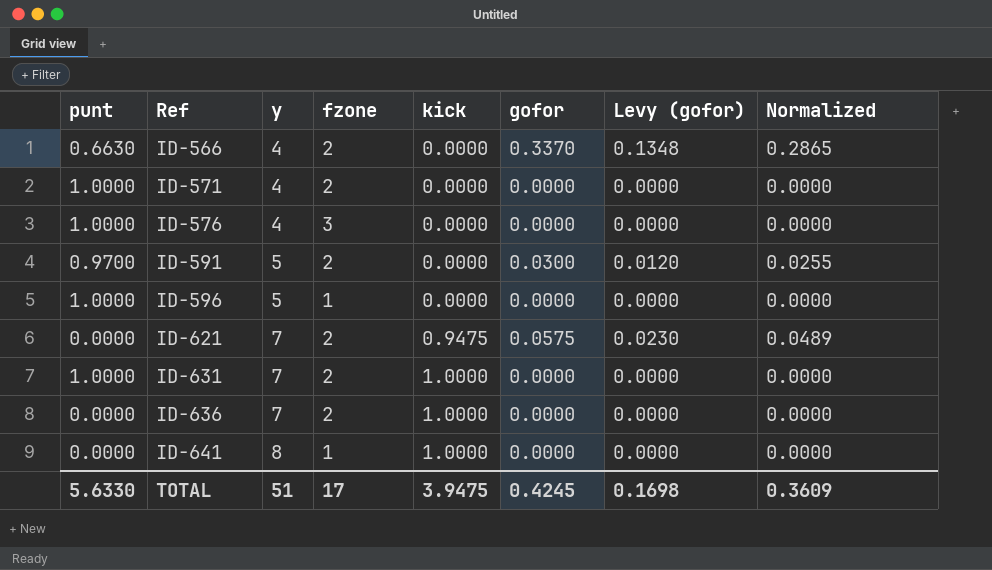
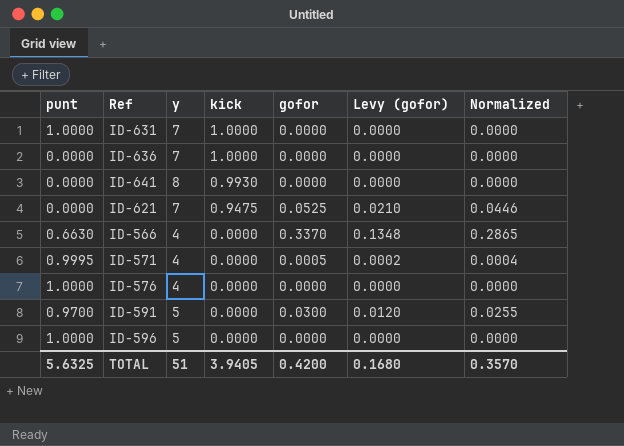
row order: Ref ascending -> kick descending
column fzone | position: 4 -> none
ID-641 | kick: 1.0000 -> 0.9930
ID-621 | gofor: 0.0575 -> 0.0525
ID-621 | Levy (gofor): 0.0230 -> 0.0210
ID-621 | Normalized: 0.0489 -> 0.0446
ID-571 | punt: 1.0000 -> 0.9995
ID-571 | gofor: 0.0000 -> 0.0005
ID-571 | Levy (gofor): 0.0000 -> 0.0002
ID-571 | Normalized: 0.0000 -> 0.0004
TOTAL | punt: 5.6330 -> 5.6325
TOTAL | kick: 3.9475 -> 3.9405
TOTAL | gofor: 0.4245 -> 0.4200
TOTAL | Levy (gofor): 0.1698 -> 0.1680
TOTAL | Normalized: 0.3609 -> 0.3570

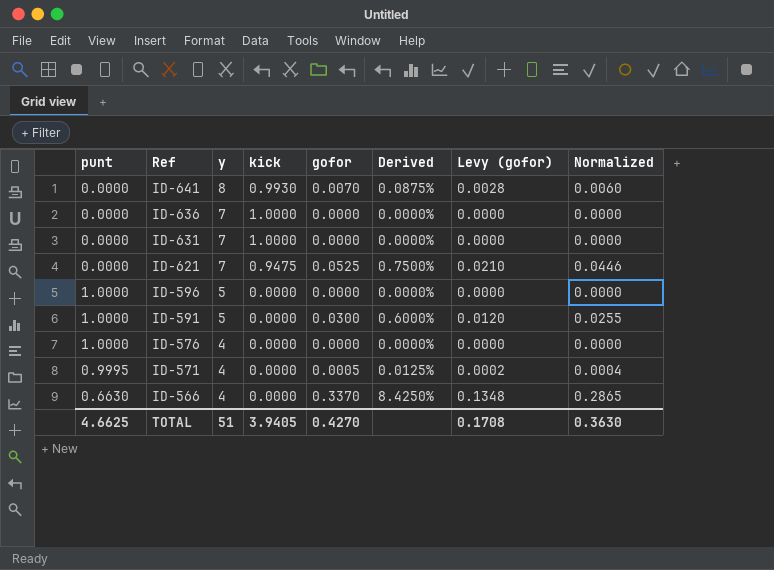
row order: kick descending -> Ref descending
column Derived | formula: none -> [gofor] / [y]
ID-641 | gofor: 0.0000 -> 0.0070
ID-641 | Levy (gofor): 0.0000 -> 0.0028
ID-641 | Normalized: 0.0000 -> 0.0060
ID-631 | punt: 1.0000 -> 0.0000
ID-591 | punt: 0.9700 -> 1.0000
TOTAL | punt: 5.6325 -> 4.6625
TOTAL | gofor: 0.4200 -> 0.4270
TOTAL | Levy (gofor): 0.1680 -> 0.1708
TOTAL | Normalized: 0.3570 -> 0.3630

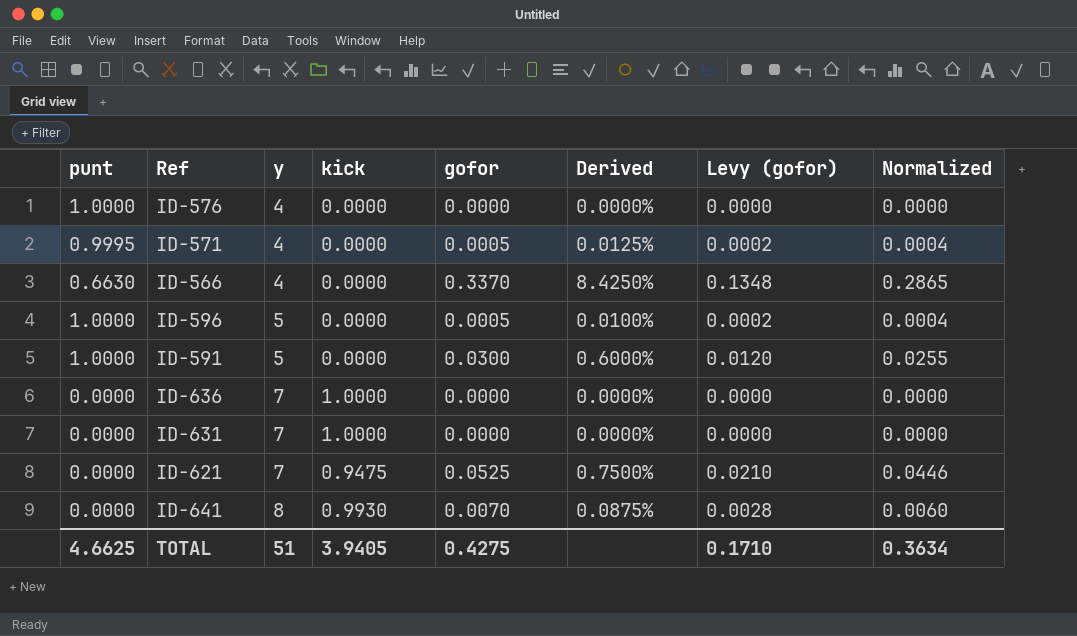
row order: Ref descending -> y ascending
ID-596 | gofor: 0.0000 -> 0.0005
ID-596 | Derived: 0.0000% -> 0.0100%
ID-596 | Levy (gofor): 0.0000 -> 0.0002
ID-596 | Normalized: 0.0000 -> 0.0004
TOTAL | gofor: 0.4270 -> 0.4275
TOTAL | Levy (gofor): 0.1708 -> 0.1710
TOTAL | Normalized: 0.3630 -> 0.3634

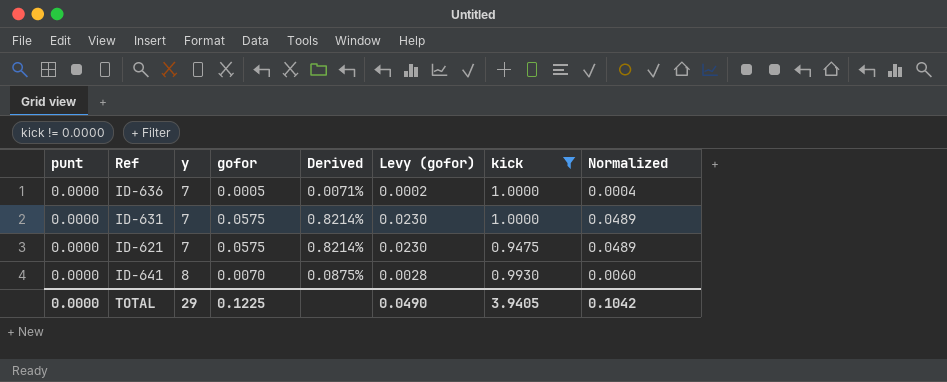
filter: none -> kick != 0.0000
column kick | position: 4 -> 7
ID-636 | gofor: 0.0000 -> 0.0005
ID-636 | Derived: 0.0000% -> 0.0071%
ID-636 | Levy (gofor): 0.0000 -> 0.0002
ID-636 | Normalized: 0.0000 -> 0.0004
ID-631 | gofor: 0.0000 -> 0.0575
ID-631 | Derived: 0.0000% -> 0.8214%
ID-631 | Levy (gofor): 0.0000 -> 0.0230
ID-631 | Normalized: 0.0000 -> 0.0489
ID-621 | gofor: 0.0525 -> 0.0575
ID-621 | Derived: 0.7500% -> 0.8214%
ID-621 | Levy (gofor): 0.0210 -> 0.0230
ID-621 | Normalized: 0.0446 -> 0.0489
TOTAL | punt: 4.6625 -> 0.0000
TOTAL | y: 51 -> 29
TOTAL | gofor: 0.4275 -> 0.1225
TOTAL | Levy (gofor): 0.1710 -> 0.0490
TOTAL | Normalized: 0.3634 -> 0.1042

